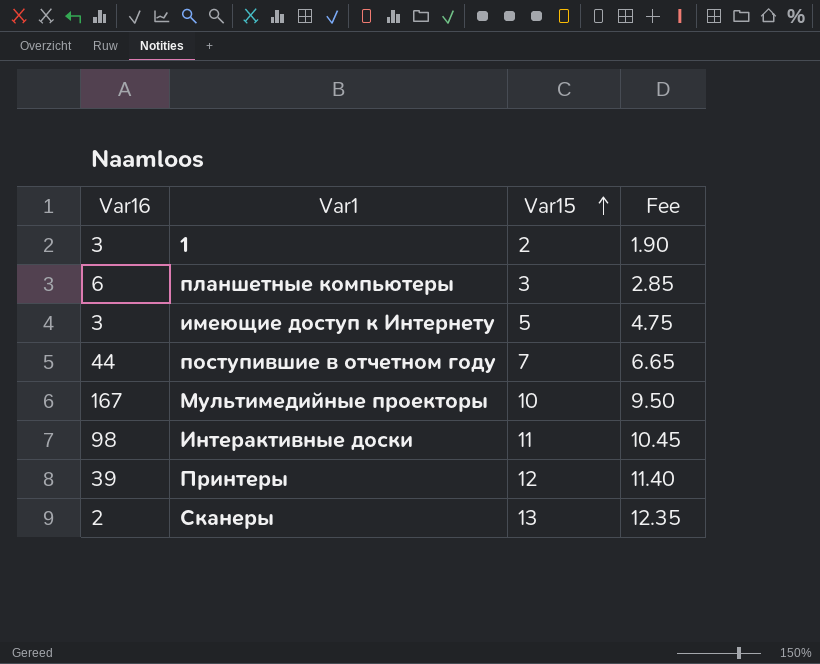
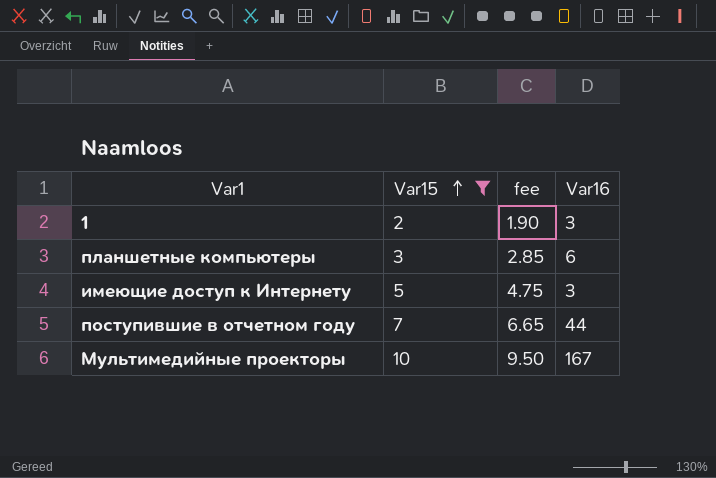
filter: none -> Var15 <= 10
column name: Fee -> fee
column Var16 | position: 1 -> 4

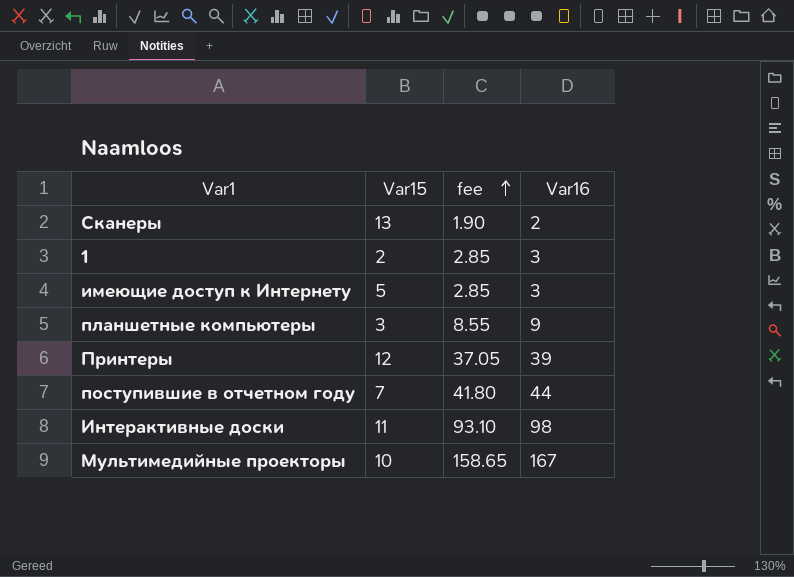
filter: Var15 <= 10 -> none
row order: Var15 ascending -> fee ascending
column fee | formula: [Var15] * 0.95 -> [Var16] * 0.95
планшетные компьютеры | Var16: 6 -> 9

